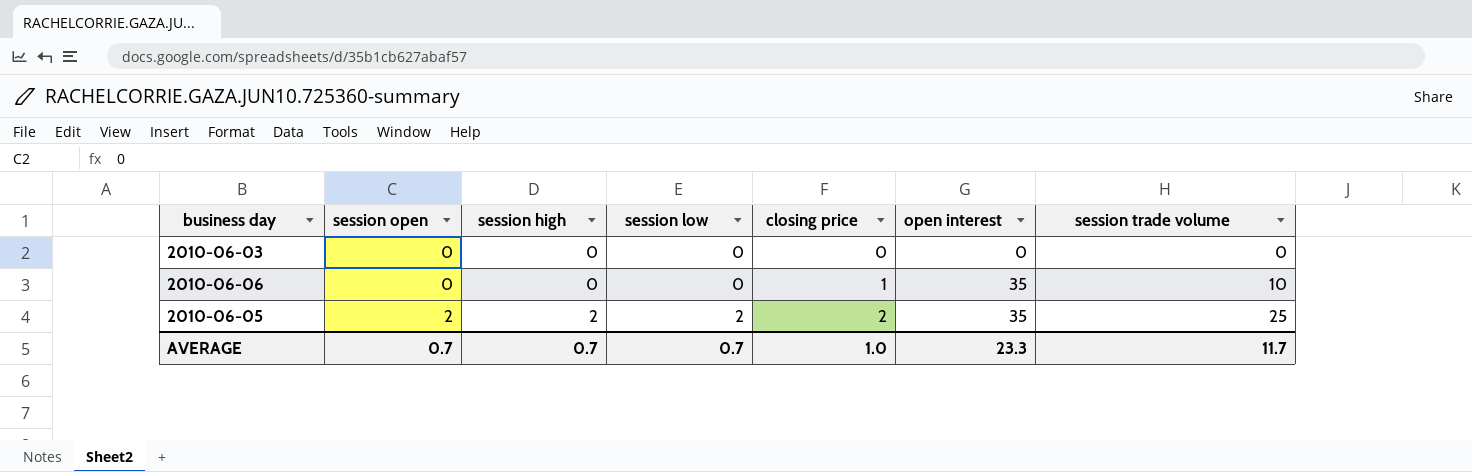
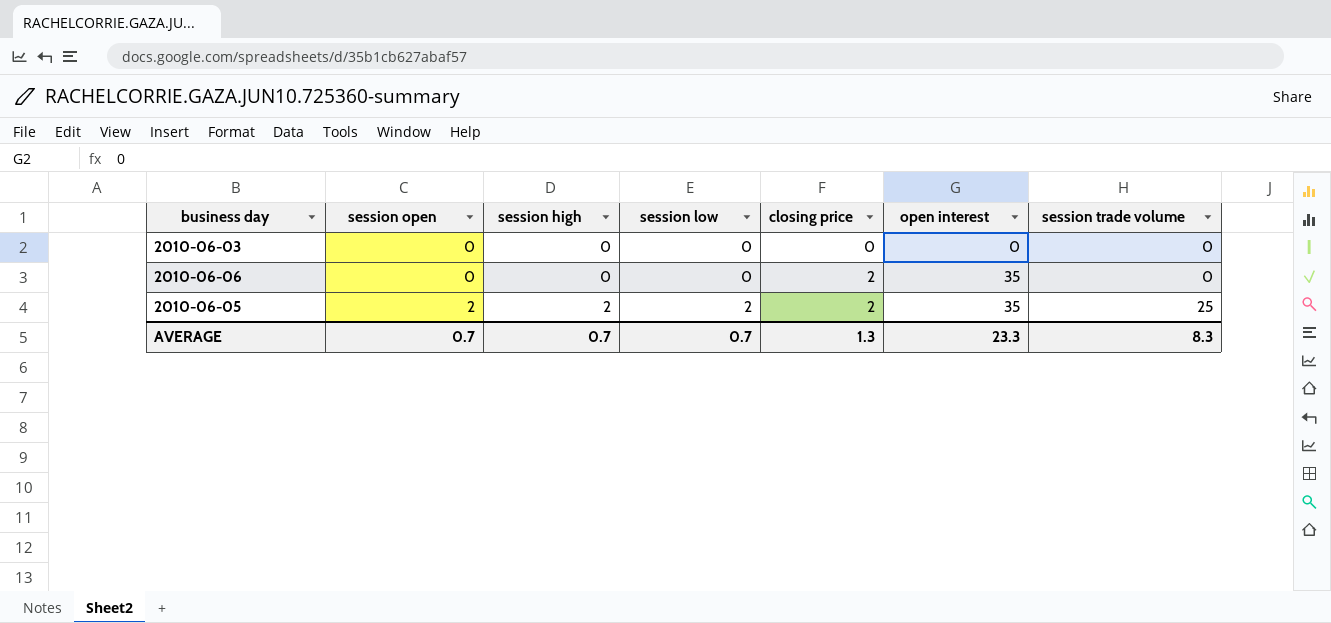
2010-06-06 | closing price: 1 -> 2
2010-06-06 | session trade volume: 10 -> 0
AVERAGE | closing price: 1.0 -> 1.3
AVERAGE | session trade volume: 11.7 -> 8.3

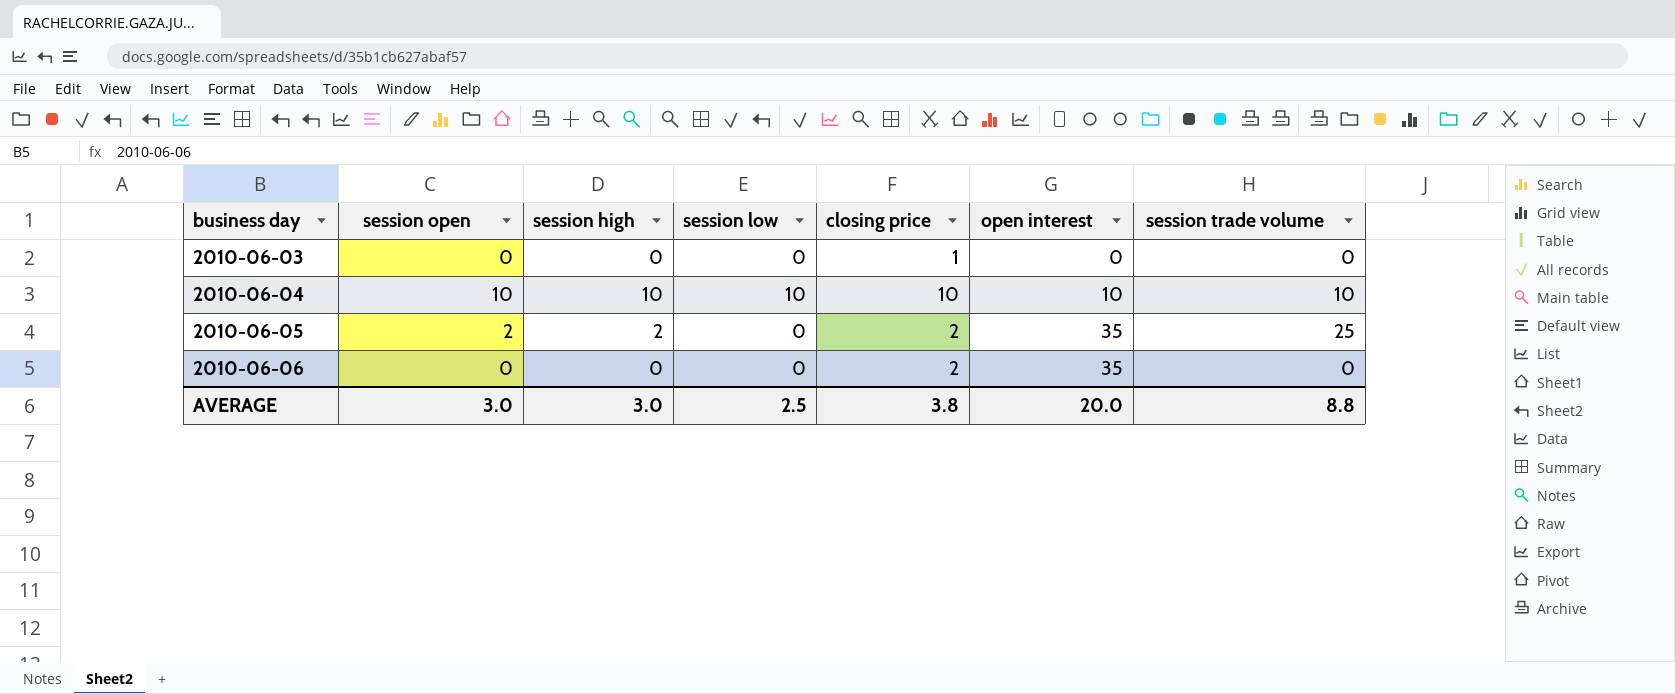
row order: session open ascending -> business day ascending
2010-06-03 | closing price: 0 -> 1
row 2010-06-04: none -> 10 | 10 | 10 | 10 | 10 | 10
2010-06-05 | session low: 2 -> 0
AVERAGE | session open: 0.7 -> 3.0
AVERAGE | session high: 0.7 -> 3.0
AVERAGE | session low: 0.7 -> 2.5
AVERAGE | closing price: 1.3 -> 3.8
AVERAGE | open interest: 23.3 -> 20.0
AVERAGE | session trade volume: 8.3 -> 8.8

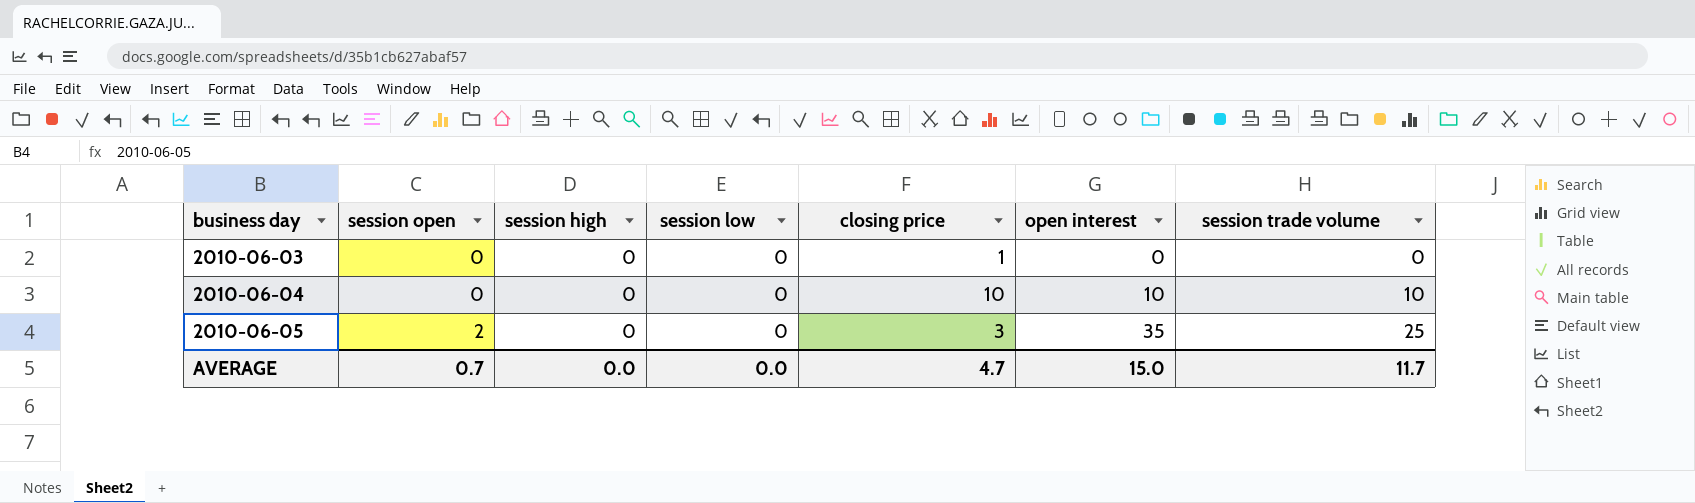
row 2010-06-06: 0 | 0 | 0 | 2 | 35 | 0 -> none
2010-06-04 | session open: 10 -> 0
2010-06-04 | session high: 10 -> 0
2010-06-04 | session low: 10 -> 0
2010-06-05 | session high: 2 -> 0
2010-06-05 | closing price: 2 -> 3
AVERAGE | session open: 3.0 -> 0.7
AVERAGE | session high: 3.0 -> 0.0
AVERAGE | session low: 2.5 -> 0.0
AVERAGE | closing price: 3.8 -> 4.7
AVERAGE | open interest: 20.0 -> 15.0
AVERAGE | session trade volume: 8.8 -> 11.7

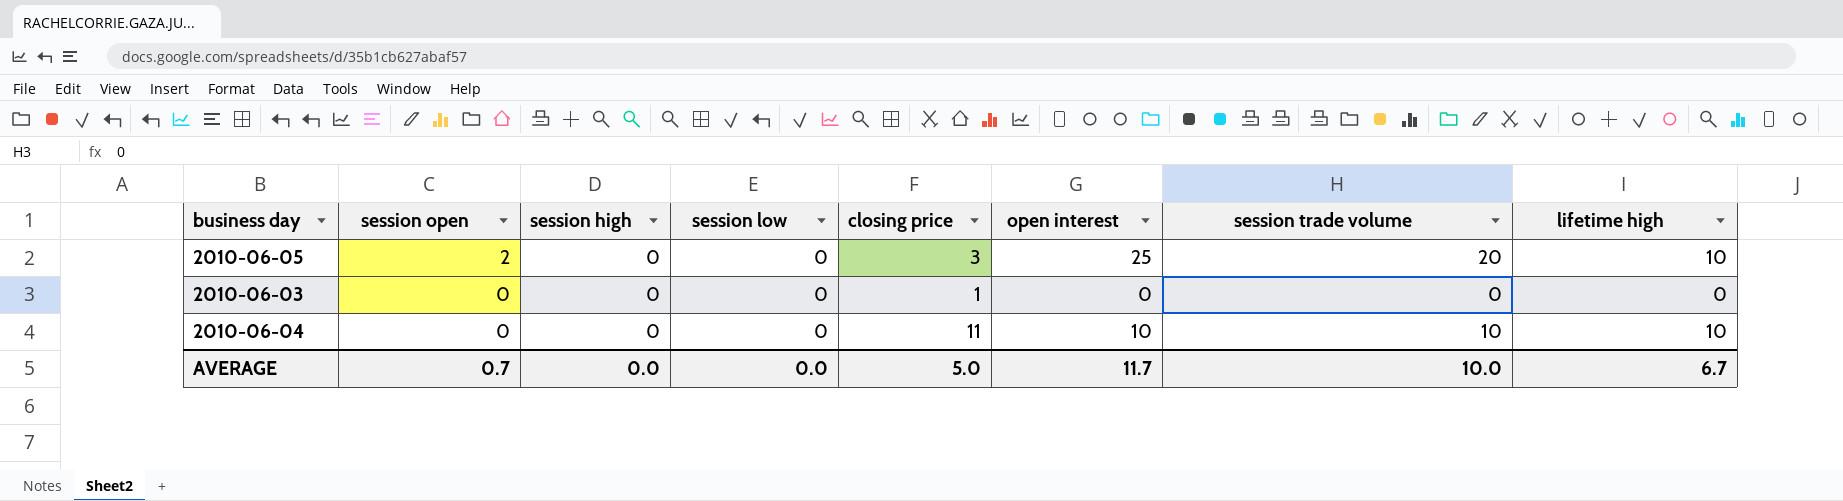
row order: business day ascending -> session open descending
column lifetime high | position: none -> 8
2010-06-05 | open interest: 35 -> 25
2010-06-05 | session trade volume: 25 -> 20
2010-06-04 | closing price: 10 -> 11
AVERAGE | closing price: 4.7 -> 5.0
AVERAGE | open interest: 15.0 -> 11.7
AVERAGE | session trade volume: 11.7 -> 10.0

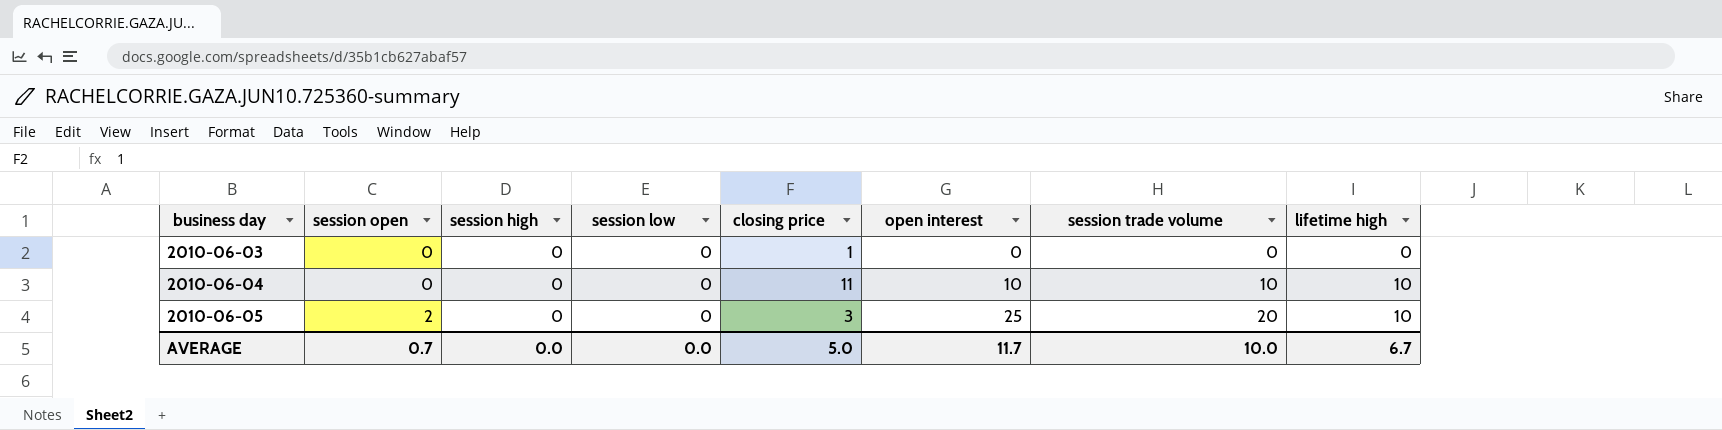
row order: session open descending -> business day ascending

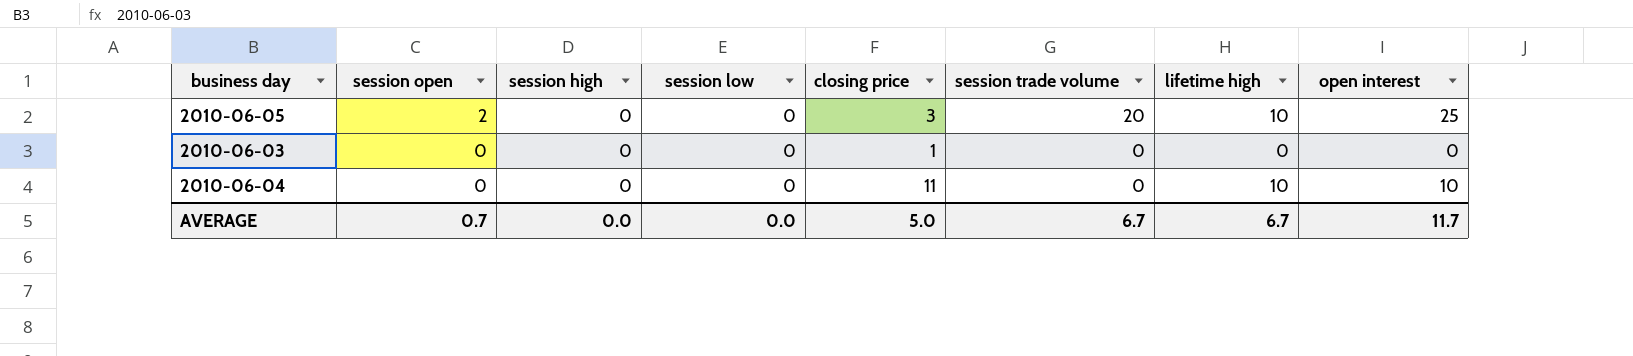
row order: business day ascending -> session open descending
column open interest | position: 6 -> 8
2010-06-04 | session trade volume: 10 -> 0
AVERAGE | session trade volume: 10.0 -> 6.7

